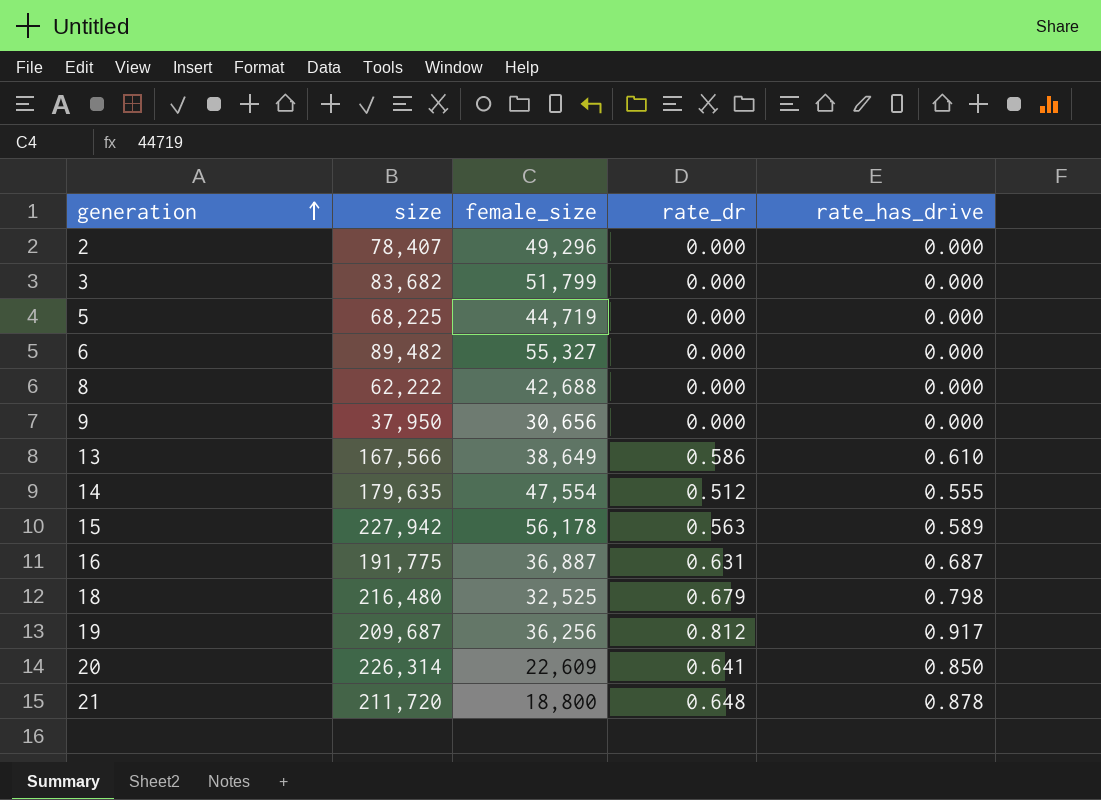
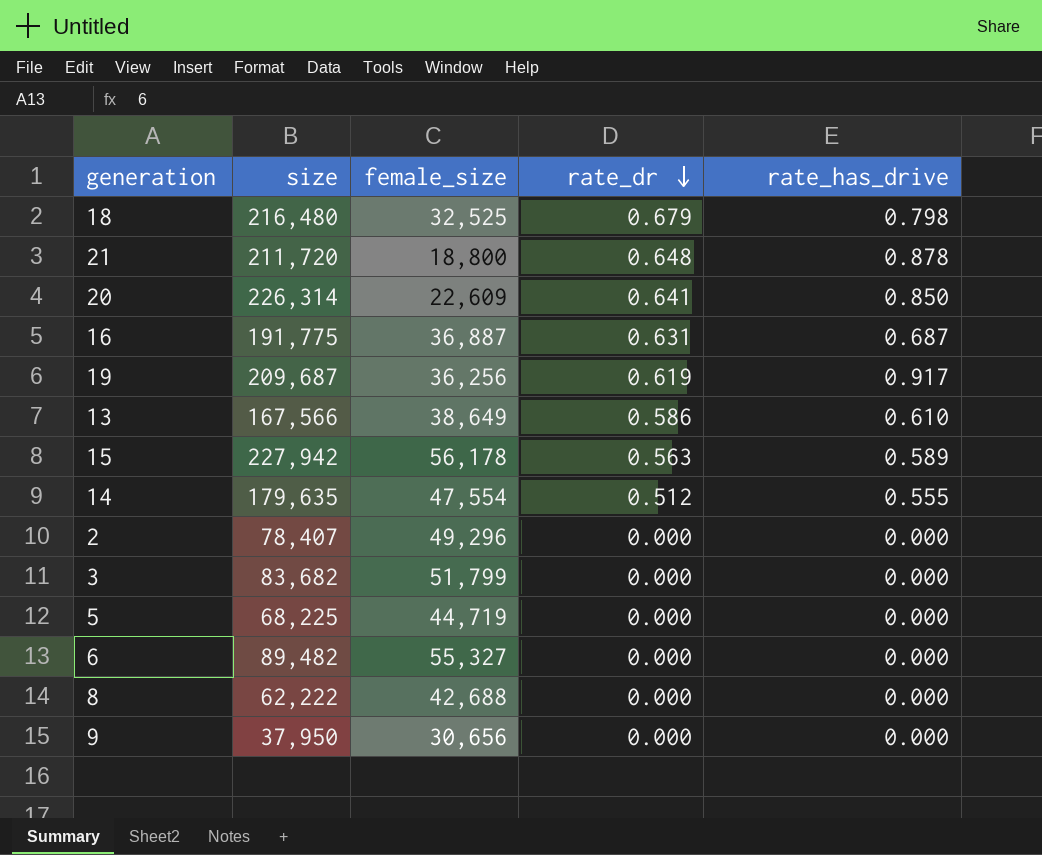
row order: generation ascending -> rate_dr descending
19 | rate_dr: 0.812 -> 0.619

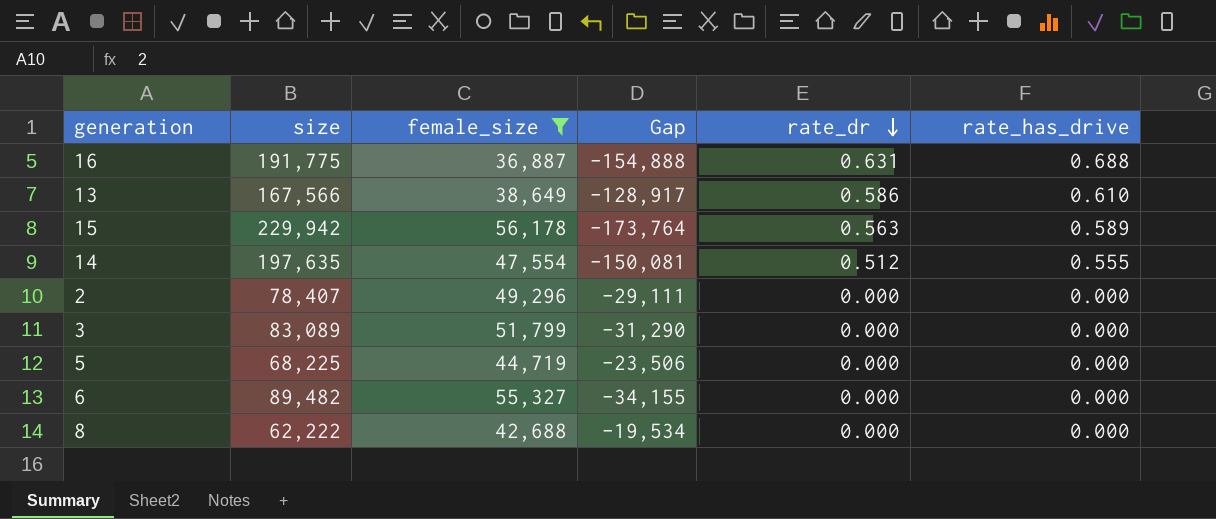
filter: none -> female_size >= 36,887
column Gap | formula: none -> [female_size] - [size]
16 | rate_has_drive: 0.687 -> 0.688
15 | size: 227,942 -> 229,942
14 | size: 179,635 -> 197,635
3 | size: 83,682 -> 83,089

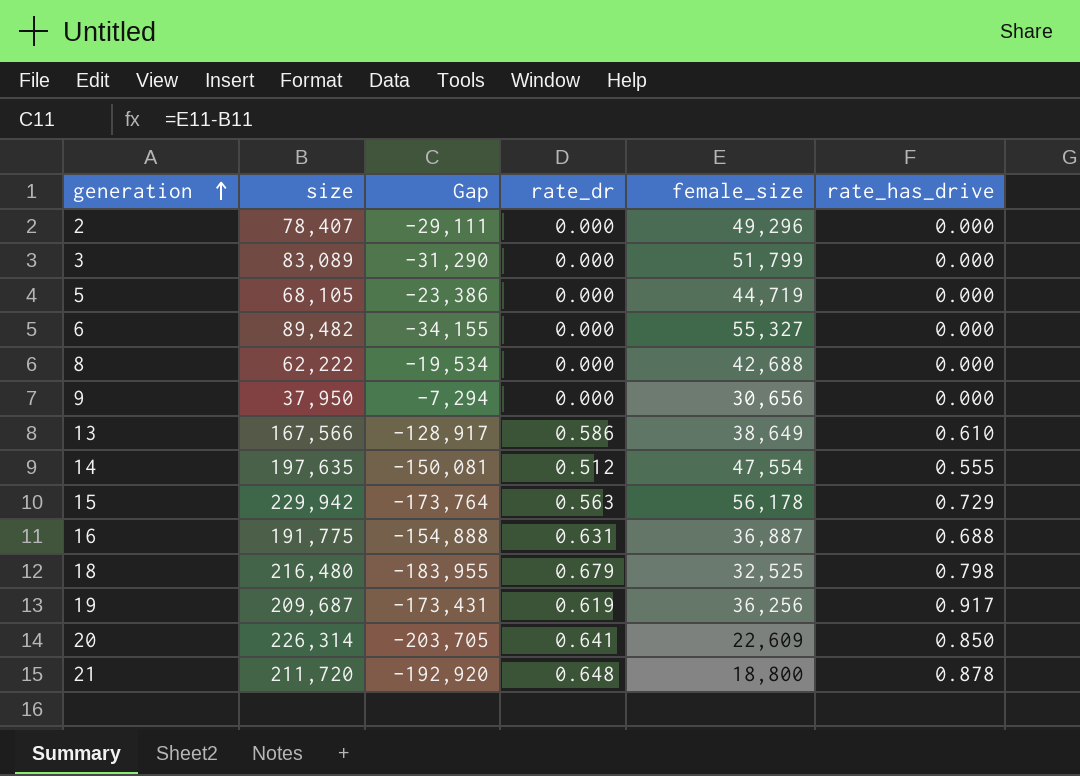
filter: female_size >= 36,887 -> none
row order: rate_dr descending -> generation ascending
column female_size | position: 3 -> 5
5 | size: 68,225 -> 68,105
5 | Gap: -23,506 -> -23,386
15 | rate_has_drive: 0.589 -> 0.729

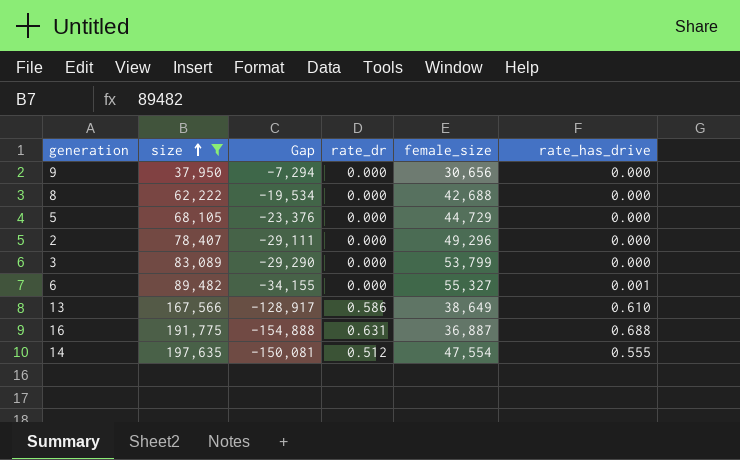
filter: none -> size <= 197,635
row order: generation ascending -> size ascending
5 | Gap: -23,386 -> -23,376
5 | female_size: 44,719 -> 44,729
3 | Gap: -31,290 -> -29,290
3 | female_size: 51,799 -> 53,799
6 | rate_has_drive: 0.000 -> 0.001

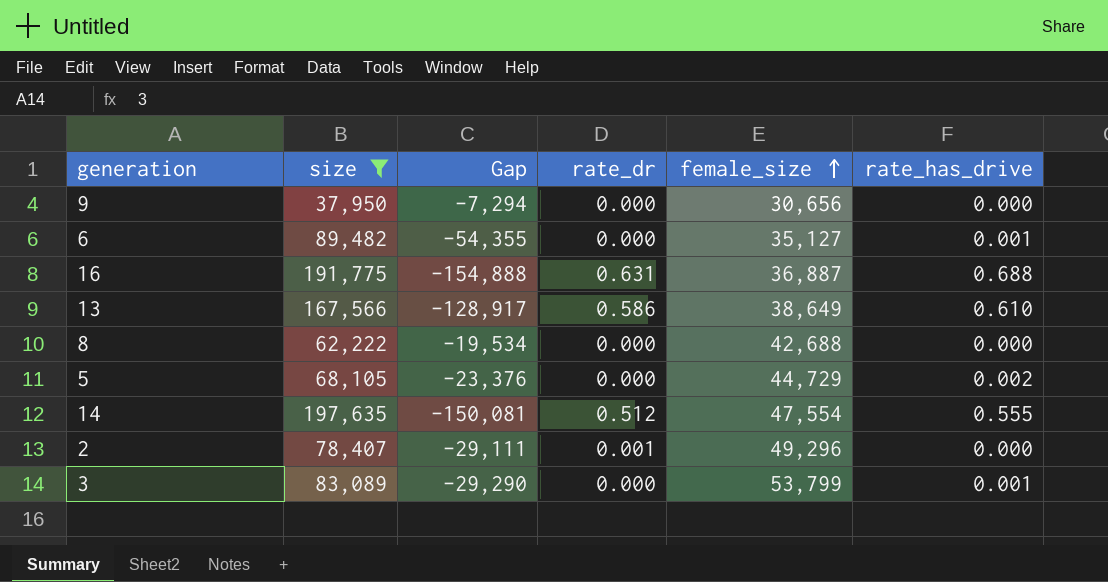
row order: size ascending -> female_size ascending
6 | Gap: -34,155 -> -54,355
6 | female_size: 55,327 -> 35,127
5 | rate_has_drive: 0.000 -> 0.002
2 | rate_dr: 0.000 -> 0.001
3 | rate_has_drive: 0.000 -> 0.001

